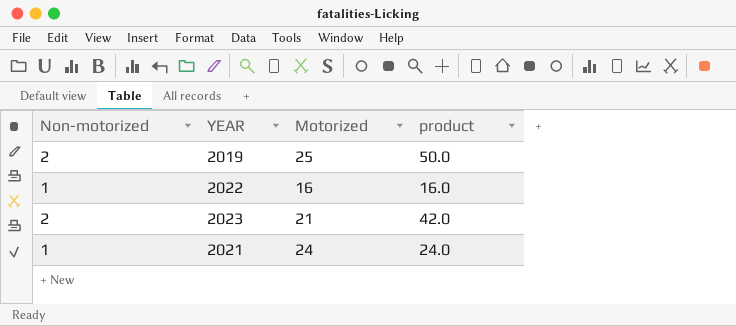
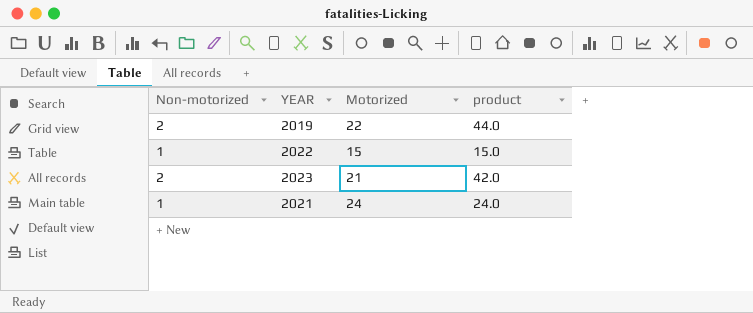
2019 | Motorized: 25 -> 22
2019 | product: 50.0 -> 44.0
2022 | Motorized: 16 -> 15
2022 | product: 16.0 -> 15.0

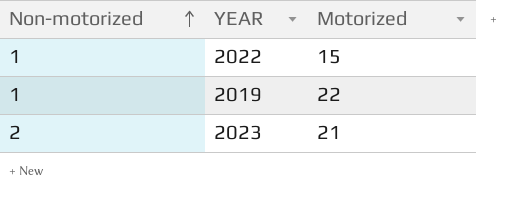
row order: none -> Non-motorized ascending
column product | formula: [Non-motorized] * [Motorized] -> none
row 2021: 1 | 24 | 24.0 -> none
2019 | Non-motorized: 2 -> 1

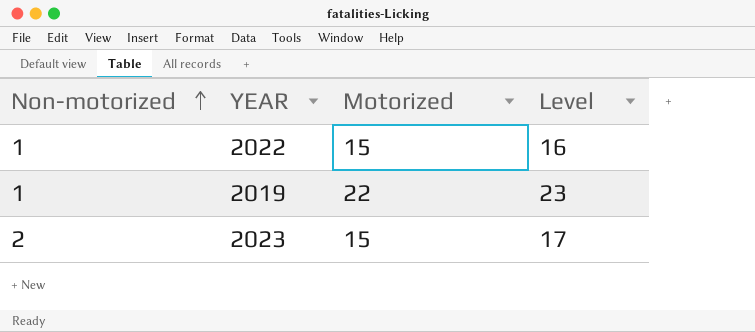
column Level | formula: none -> [Non-motorized] + [Motorized]
2023 | Motorized: 21 -> 15

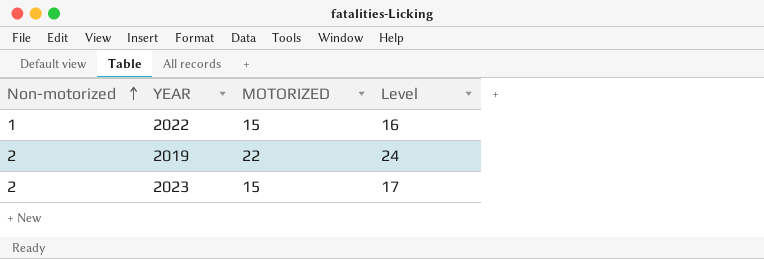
column name: Motorized -> MOTORIZED
2019 | Non-motorized: 1 -> 2
2019 | Level: 23 -> 24

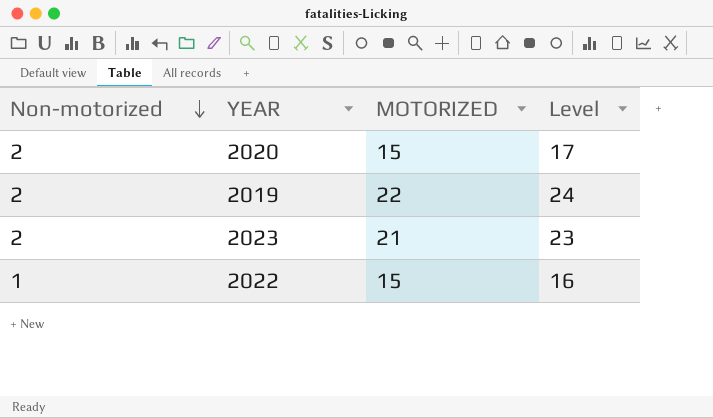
row order: Non-motorized ascending -> Non-motorized descending
row 2020: none -> 2 | 15 | 17
2023 | MOTORIZED: 15 -> 21
2023 | Level: 17 -> 23

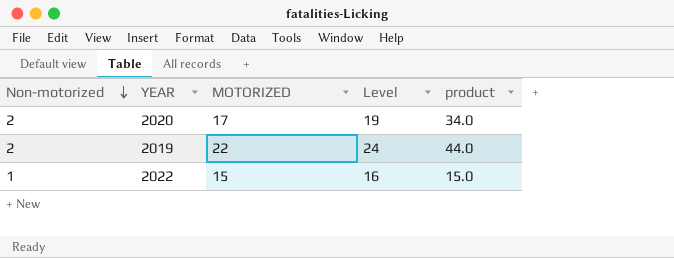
column product | formula: none -> [Non-motorized] * [MOTORIZED]
row 2023: 2 | 21 | 23 -> none
2020 | MOTORIZED: 15 -> 17
2020 | Level: 17 -> 19

